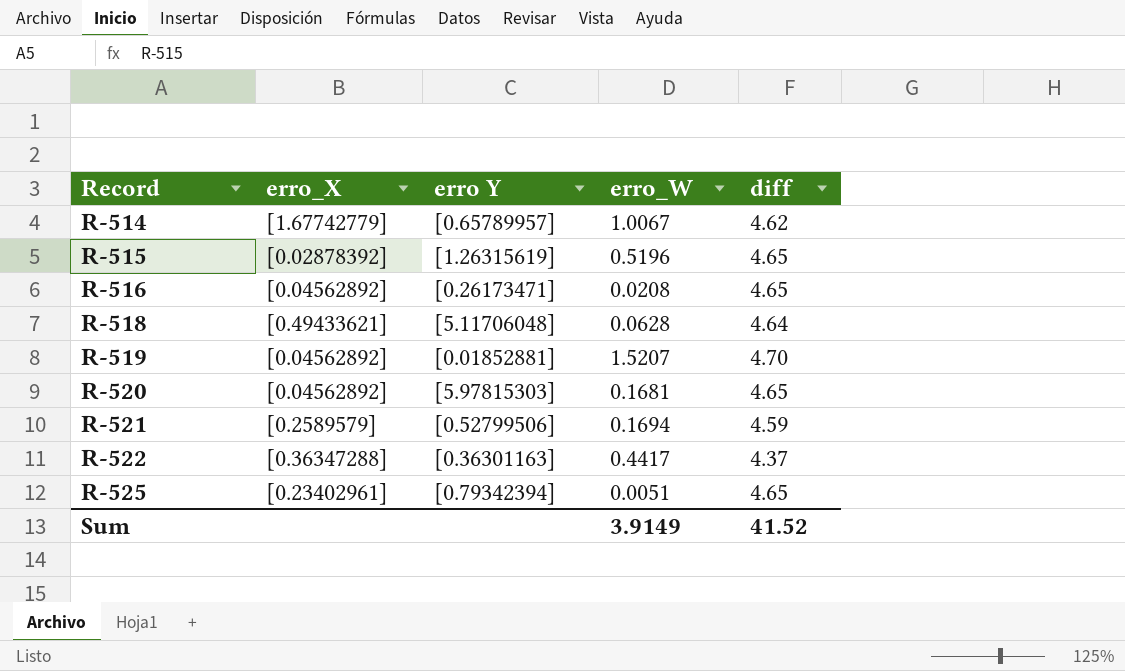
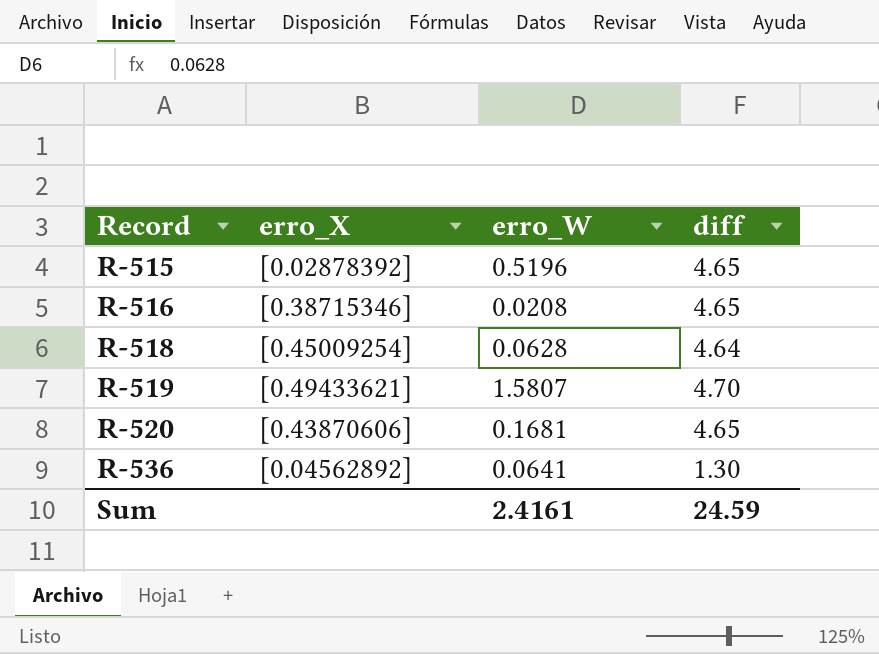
column erro Y | position: 3 -> none
row R-514: [1.67742779] | [0.65789957] | 1.0067 | 4.62 -> none
row R-521: [0.2589579] | [0.52799506] | 0.1694 | 4.59 -> none
row R-522: [0.36347288] | [0.36301163] | 0.4417 | 4.37 -> none
row R-525: [0.23402961] | [0.79342394] | 0.0051 | 4.65 -> none
R-516 | erro_X: [0.04562892] -> [0.38715346]
R-518 | erro_X: [0.49433621] -> [0.45009254]
R-519 | erro_X: [0.04562892] -> [0.49433621]
R-519 | erro_W: 1.5207 -> 1.5807
R-520 | erro_X: [0.04562892] -> [0.43870606]
row R-536: none -> [0.04562892] | 0.0641 | 1.30
Sum | erro_W: 3.9149 -> 2.4161
Sum | diff: 41.52 -> 24.59

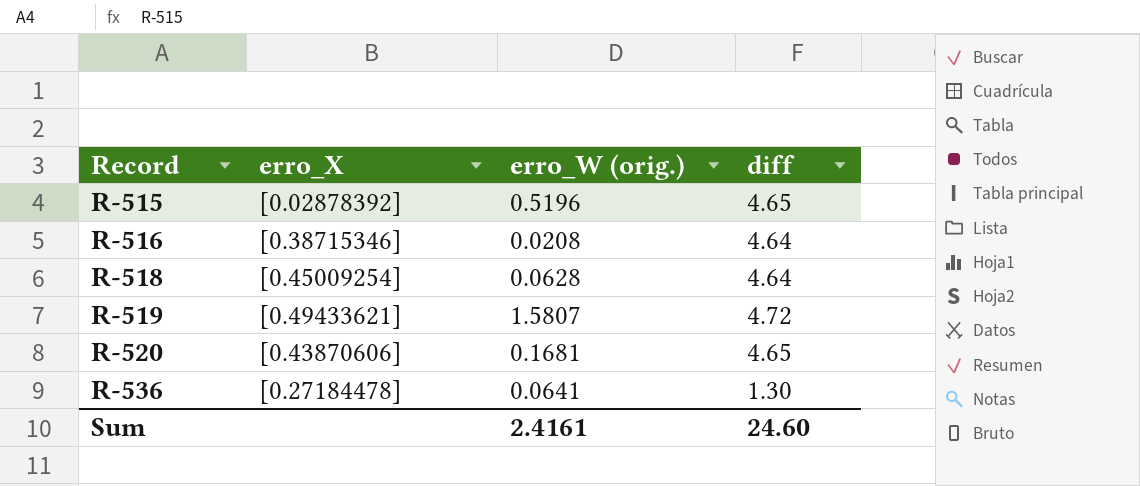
column name: erro_W -> erro_W (orig.)
R-516 | diff: 4.65 -> 4.64
R-519 | diff: 4.70 -> 4.72
R-536 | erro_X: [0.04562892] -> [0.27184478]
Sum | diff: 24.59 -> 24.60

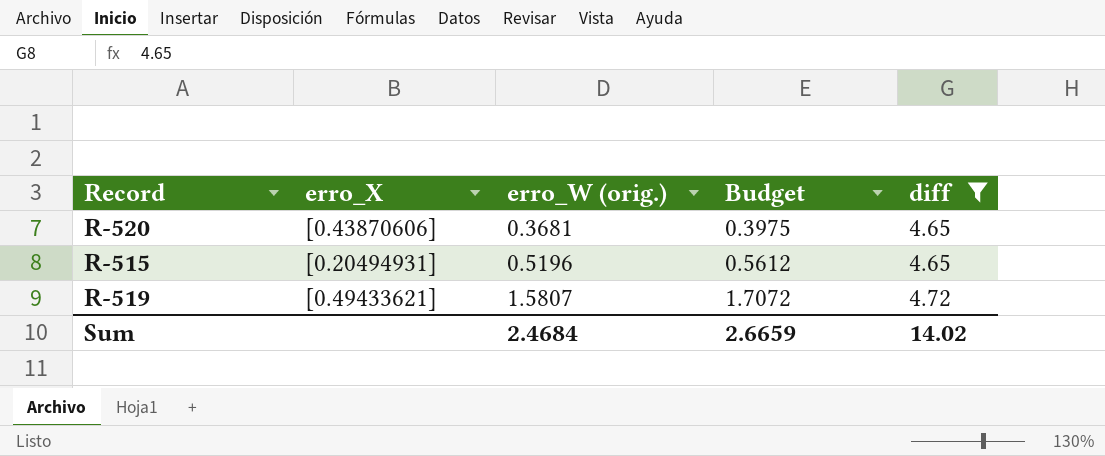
filter: none -> diff >= 4.65
row order: Record ascending -> erro_W (orig.) ascending
column Budget | formula: none -> [erro_W (orig.)] * 1.08
R-520 | erro_W (orig.): 0.1681 -> 0.3681
R-515 | erro_X: [0.02878392] -> [0.20494931]
Sum | erro_W (orig.): 2.4161 -> 2.4684
Sum | diff: 24.60 -> 14.02

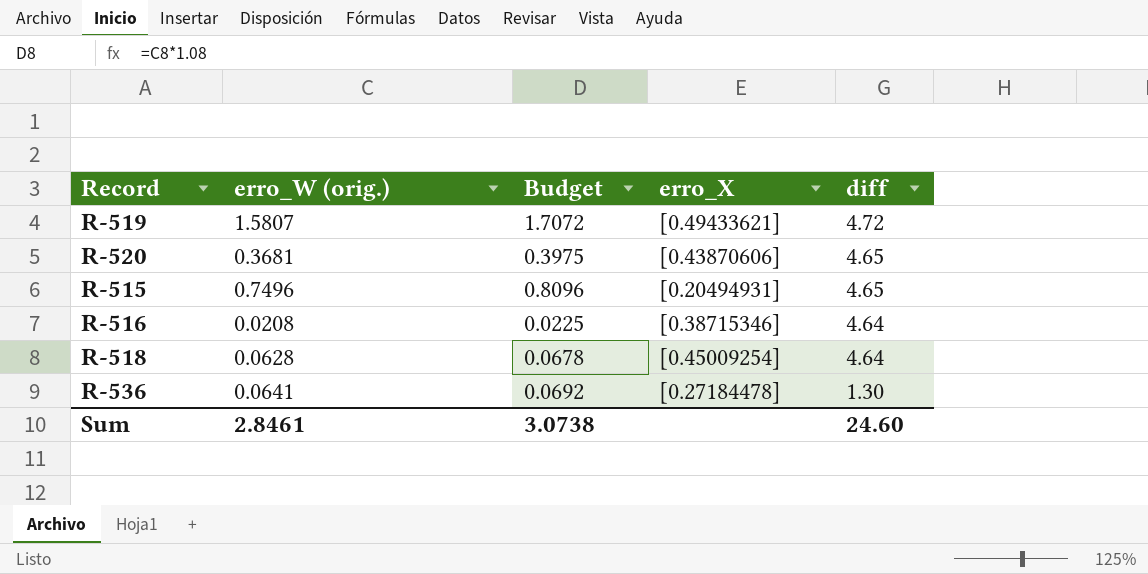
filter: diff >= 4.65 -> none
row order: erro_W (orig.) ascending -> diff descending
column erro_X | position: 2 -> 4
R-515 | erro_W (orig.): 0.5196 -> 0.7496
R-515 | Budget: 0.5612 -> 0.8096
Sum | erro_W (orig.): 2.4684 -> 2.8461
Sum | Budget: 2.6659 -> 3.0738
Sum | diff: 14.02 -> 24.60

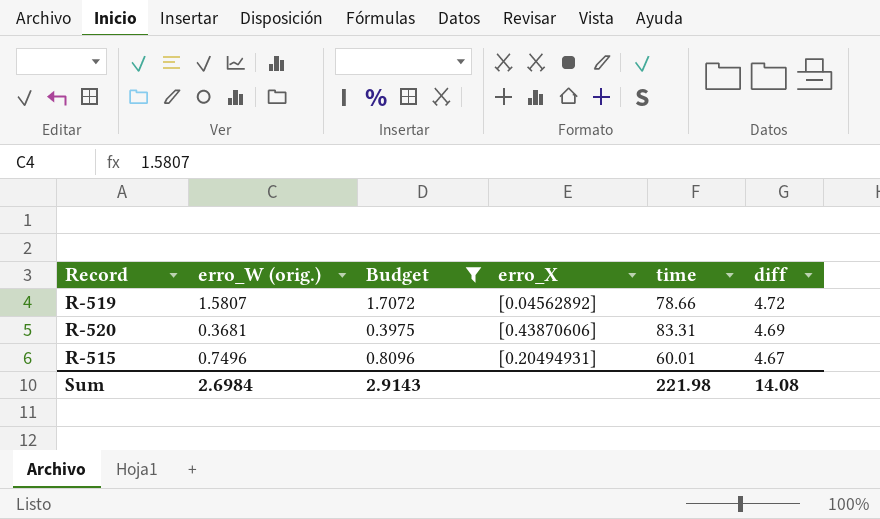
filter: none -> Budget >= 0.3975
column time | position: none -> 5
R-519 | erro_X: [0.49433621] -> [0.04562892]
R-520 | diff: 4.65 -> 4.69
R-515 | diff: 4.65 -> 4.67
Sum | erro_W (orig.): 2.8461 -> 2.6984
Sum | Budget: 3.0738 -> 2.9143
Sum | diff: 24.60 -> 14.08

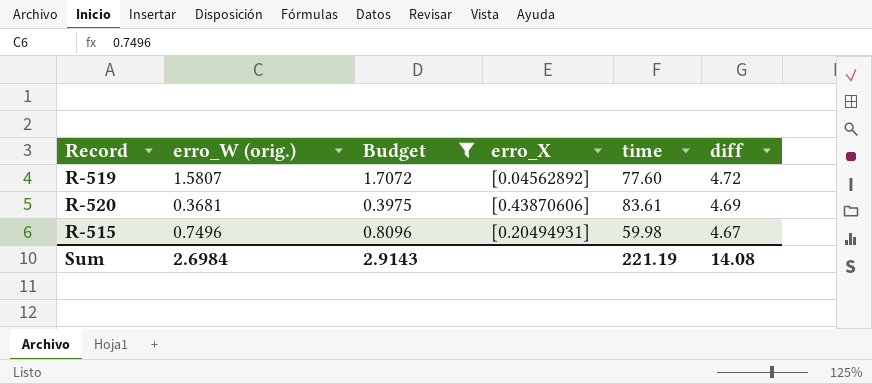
R-519 | time: 78.66 -> 77.60
R-520 | time: 83.31 -> 83.61
R-515 | time: 60.01 -> 59.98
Sum | time: 221.98 -> 221.19

